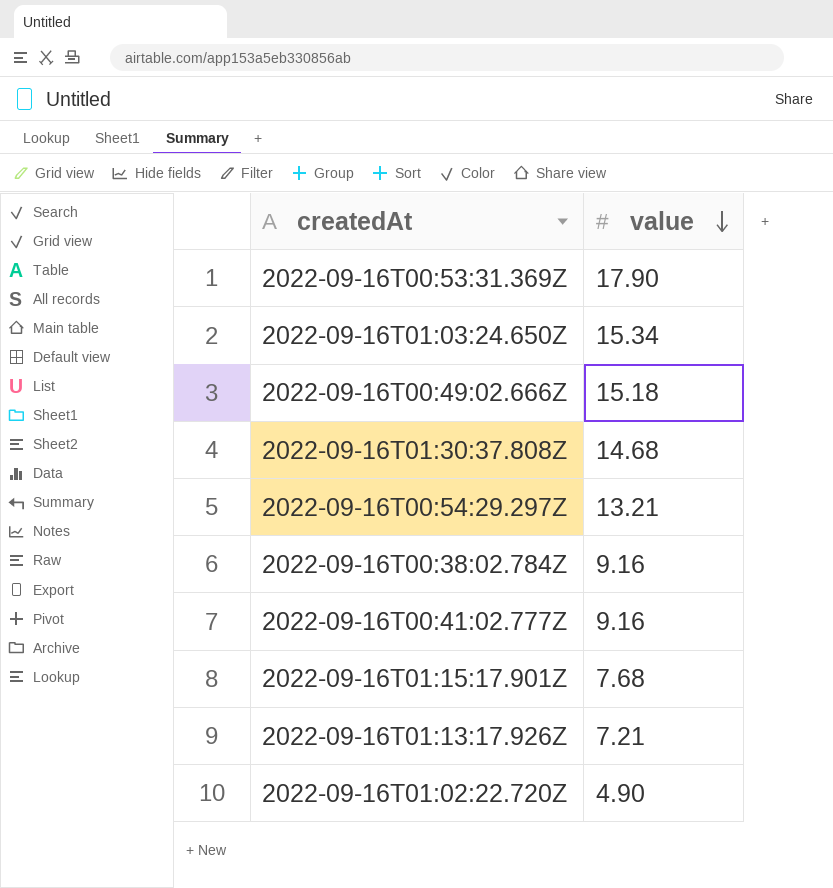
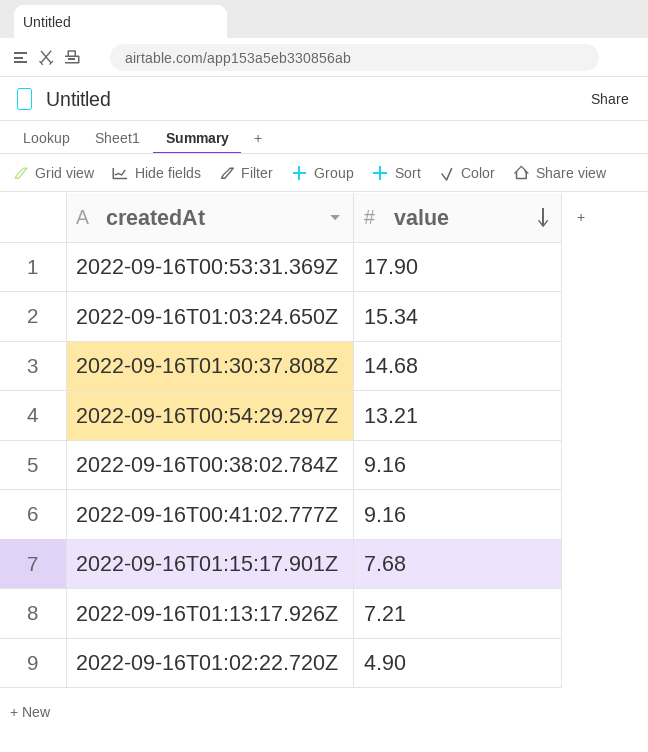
row 2022-09-16T00:49:02.666Z: 15.18 -> none

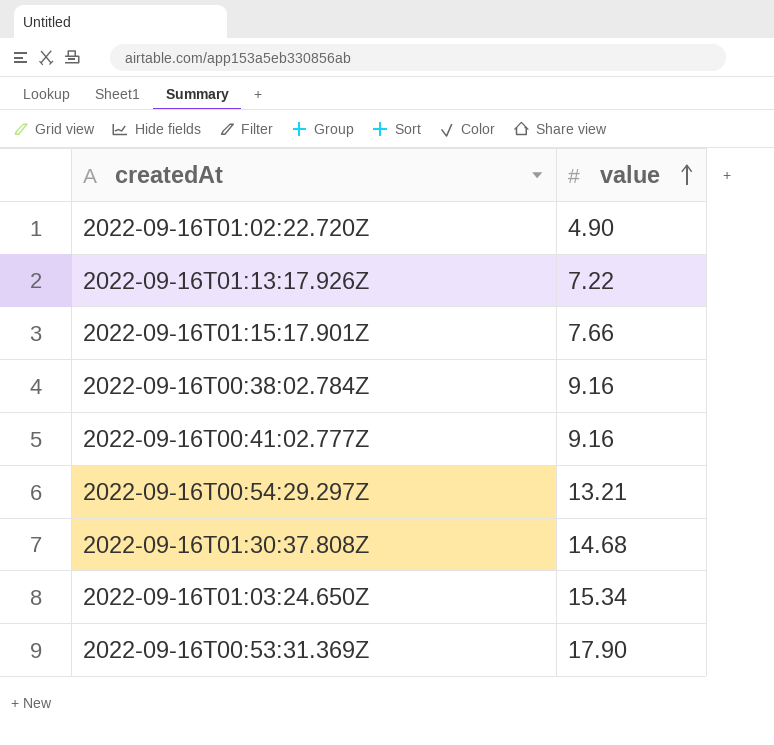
row order: value descending -> value ascending
2022-09-16T01:13:17.926Z | value: 7.21 -> 7.22
2022-09-16T01:15:17.901Z | value: 7.68 -> 7.66

